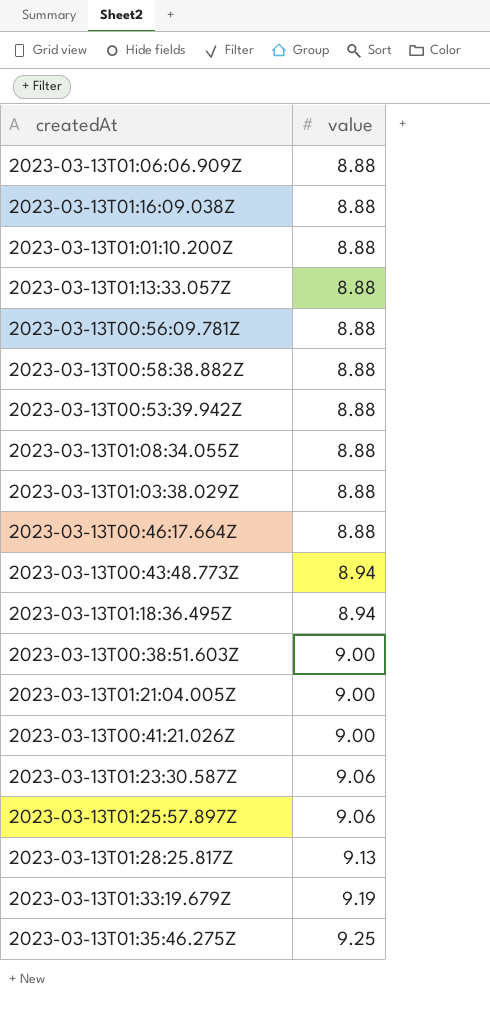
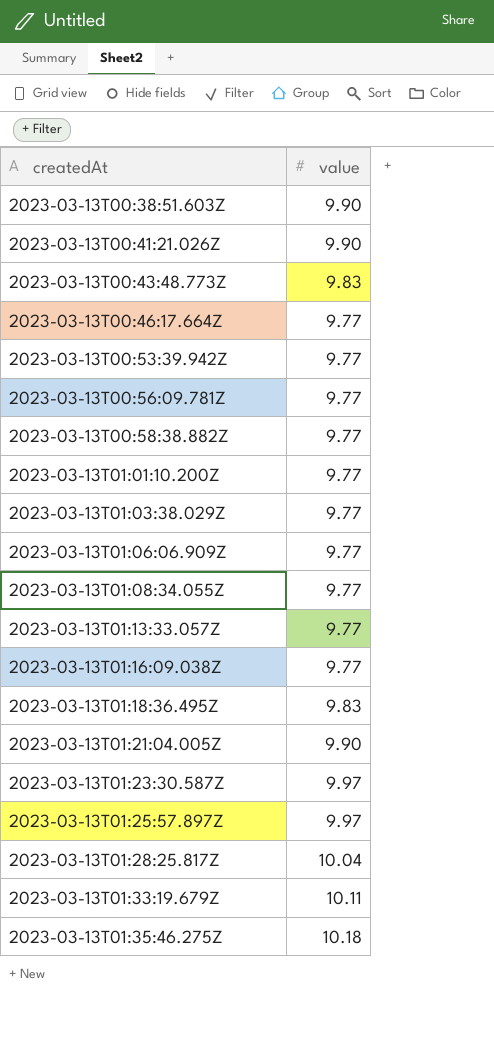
row order: value ascending -> createdAt ascending
2023-03-13T00:38:51.603Z | value: 9.00 -> 9.90
2023-03-13T00:41:21.026Z | value: 9.00 -> 9.90
2023-03-13T00:43:48.773Z | value: 8.94 -> 9.83
2023-03-13T00:46:17.664Z | value: 8.88 -> 9.77
2023-03-13T00:53:39.942Z | value: 8.88 -> 9.77
2023-03-13T00:56:09.781Z | value: 8.88 -> 9.77
2023-03-13T00:58:38.882Z | value: 8.88 -> 9.77
2023-03-13T01:01:10.200Z | value: 8.88 -> 9.77
2023-03-13T01:03:38.029Z | value: 8.88 -> 9.77
2023-03-13T01:06:06.909Z | value: 8.88 -> 9.77
2023-03-13T01:08:34.055Z | value: 8.88 -> 9.77
2023-03-13T01:13:33.057Z | value: 8.88 -> 9.77
2023-03-13T01:16:09.038Z | value: 8.88 -> 9.77
2023-03-13T01:18:36.495Z | value: 8.94 -> 9.83
2023-03-13T01:21:04.005Z | value: 9.00 -> 9.90
2023-03-13T01:23:30.587Z | value: 9.06 -> 9.97
2023-03-13T01:25:57.897Z | value: 9.06 -> 9.97
2023-03-13T01:28:25.817Z | value: 9.13 -> 10.04
2023-03-13T01:33:19.679Z | value: 9.19 -> 10.11
2023-03-13T01:35:46.275Z | value: 9.25 -> 10.18

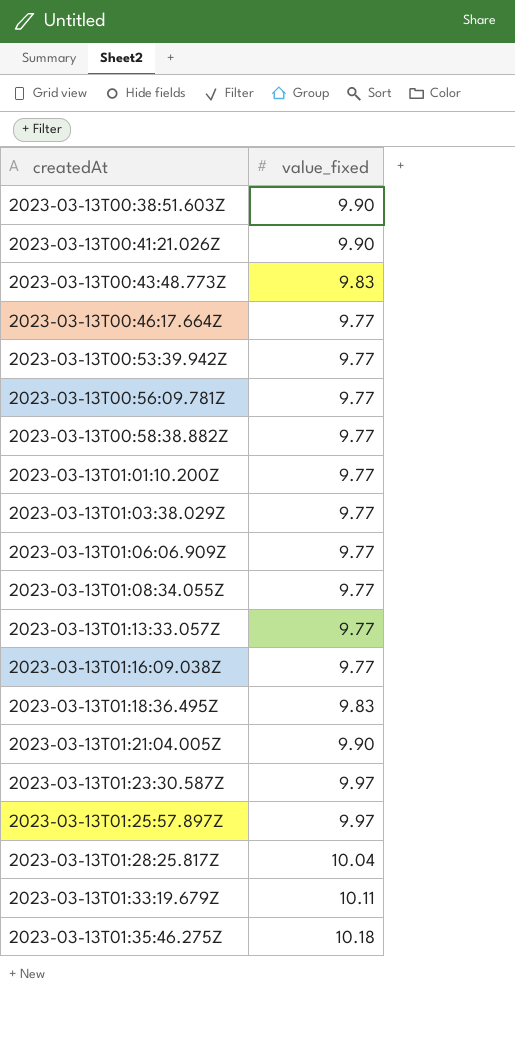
column name: value -> value_fixed

